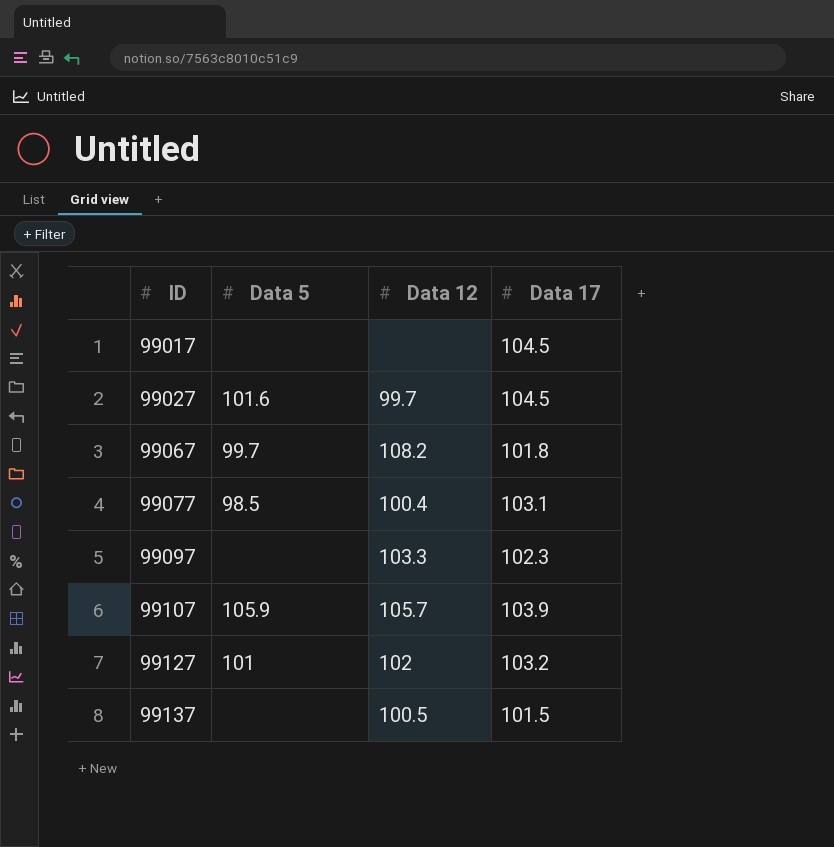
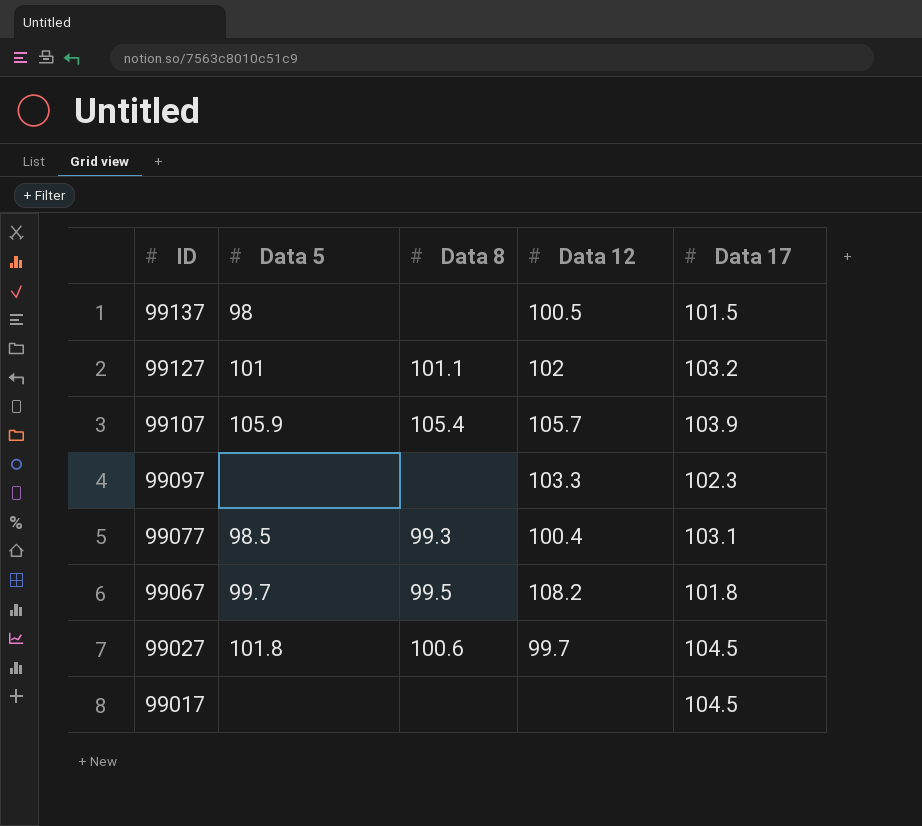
row order: ID ascending -> ID descending
column Data 8 | position: none -> 3
99137 | Data 5: none -> 98
99027 | Data 5: 101.6 -> 101.8

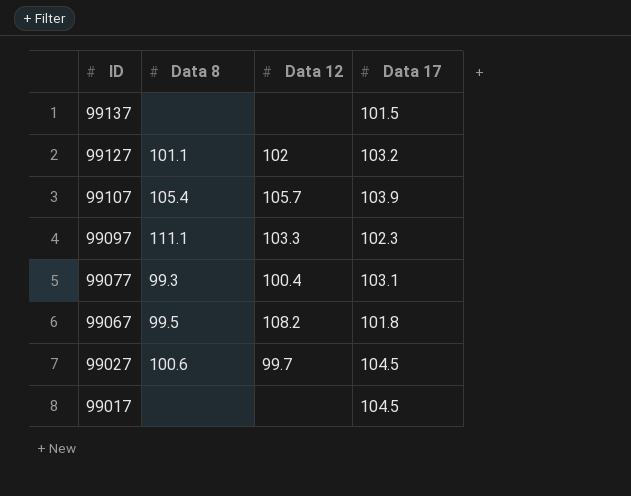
column Data 5 | position: 2 -> none
99137 | Data 12: 100.5 -> none
99097 | Data 8: none -> 111.1

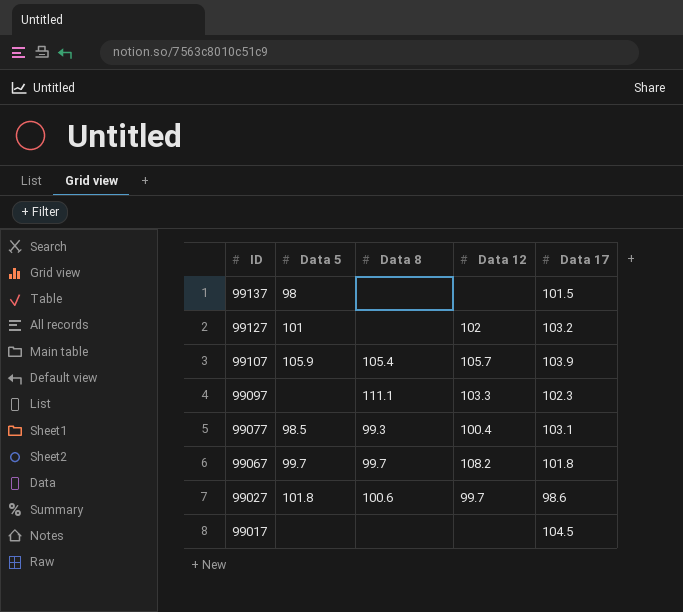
column Data 5 | position: none -> 2
99127 | Data 8: 101.1 -> none
99067 | Data 8: 99.5 -> 99.7
99027 | Data 17: 104.5 -> 98.6

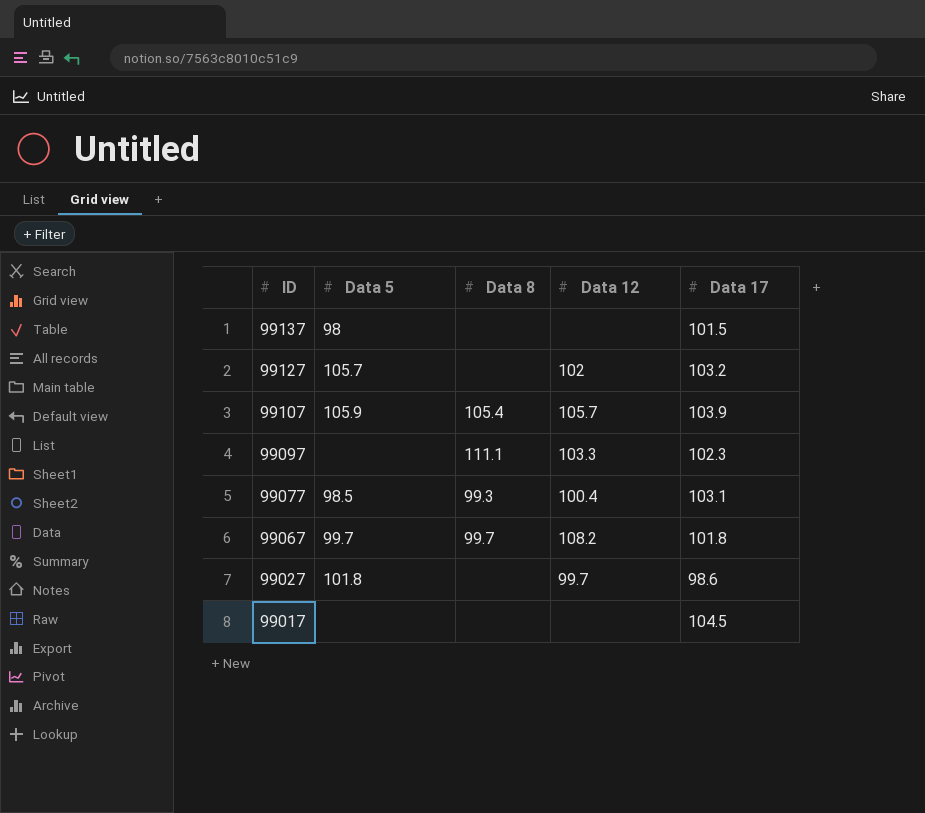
99127 | Data 5: 101 -> 105.7
99027 | Data 8: 100.6 -> none

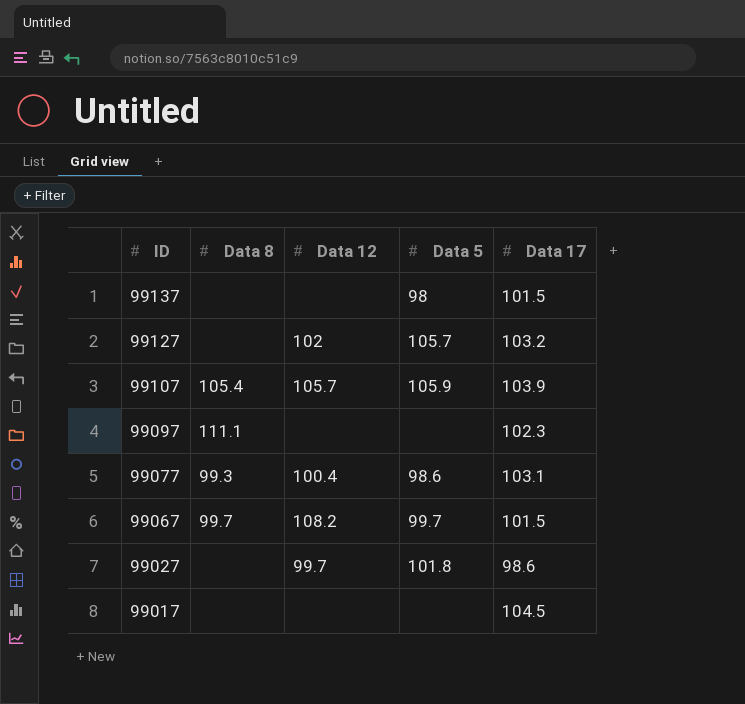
column Data 5 | position: 2 -> 4
99097 | Data 12: 103.3 -> none
99077 | Data 5: 98.5 -> 98.6
99067 | Data 17: 101.8 -> 101.5

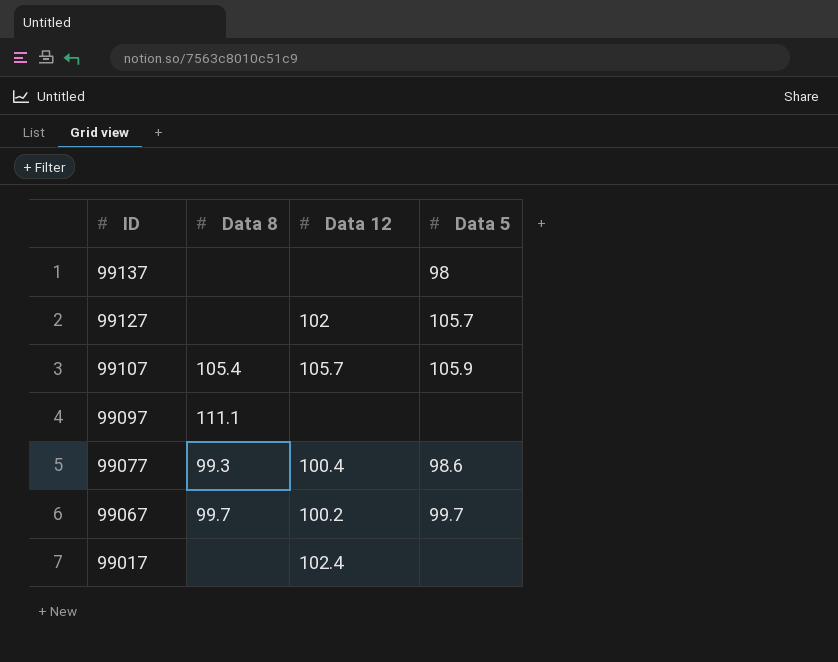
column Data 17 | position: 5 -> none
row 99027: none | 99.7 | 101.8 | 98.6 -> none
99067 | Data 12: 108.2 -> 100.2
99017 | Data 12: none -> 102.4

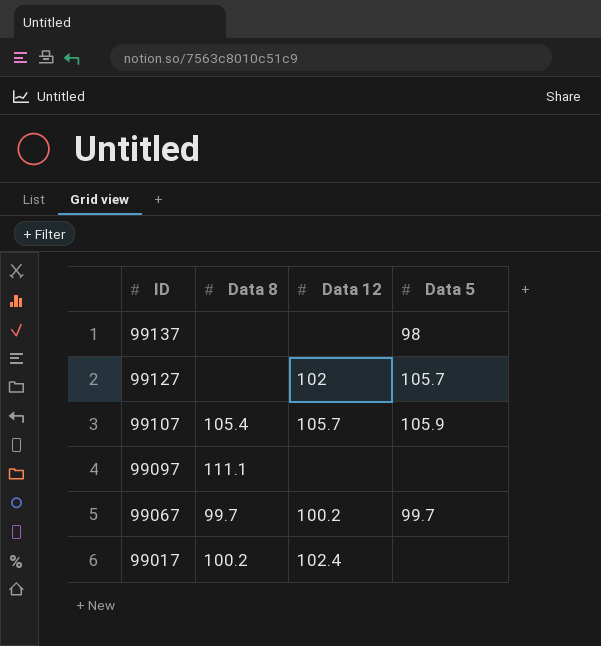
row 99077: 99.3 | 100.4 | 98.6 -> none
99017 | Data 8: none -> 100.2

